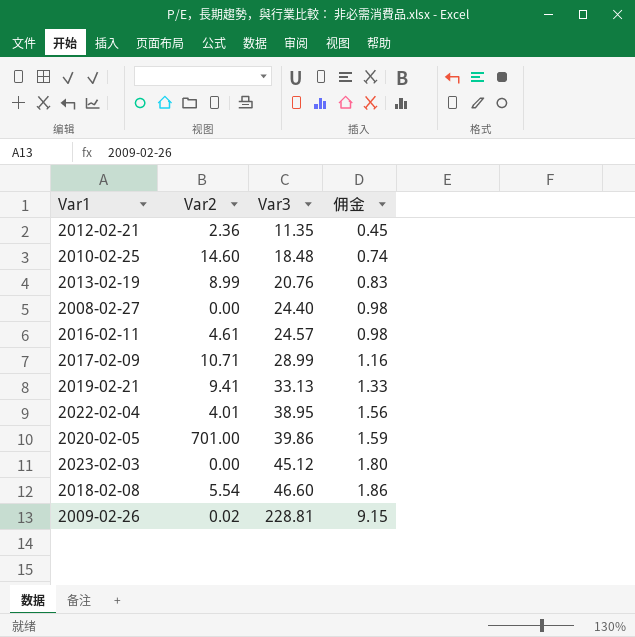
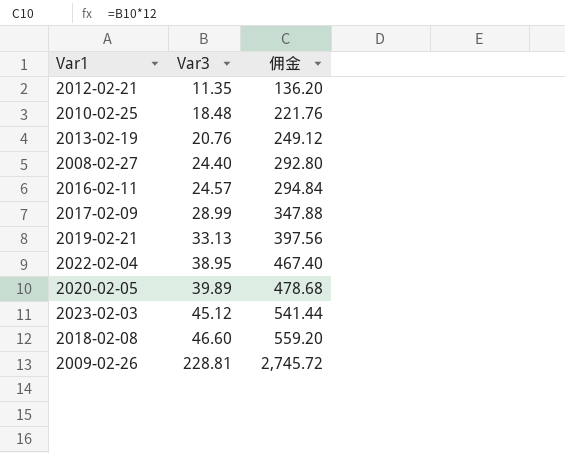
column Var2 | position: 2 -> none
column 佣金 | formula: [Var3] * 0.04 -> [Var3] * 12
2020-02-05 | Var3: 39.86 -> 39.89

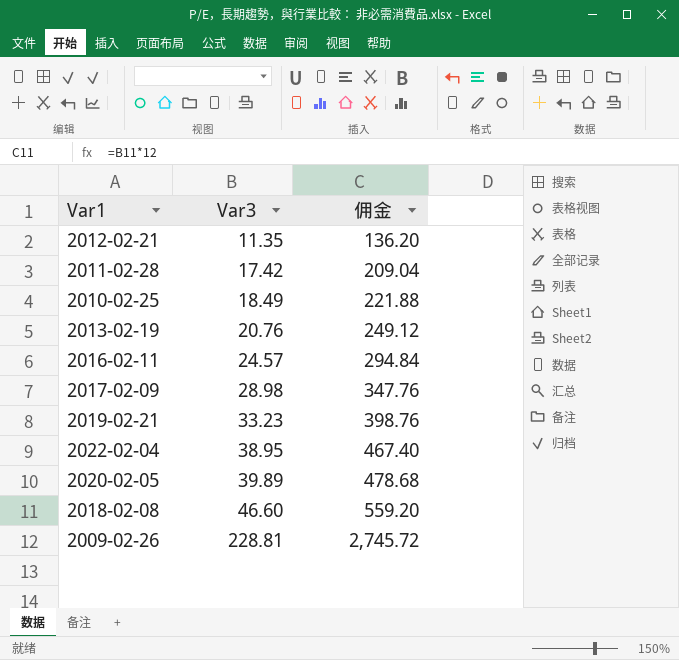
row 2008-02-27: 24.40 | 292.80 -> none
row 2023-02-03: 45.12 | 541.44 -> none
row 2011-02-28: none -> 17.42 | 209.04
2010-02-25 | Var3: 18.48 -> 18.49
2010-02-25 | 佣金: 221.76 -> 221.88
2017-02-09 | Var3: 28.99 -> 28.98
2017-02-09 | 佣金: 347.88 -> 347.76
2019-02-21 | Var3: 33.13 -> 33.23
2019-02-21 | 佣金: 397.56 -> 398.76

